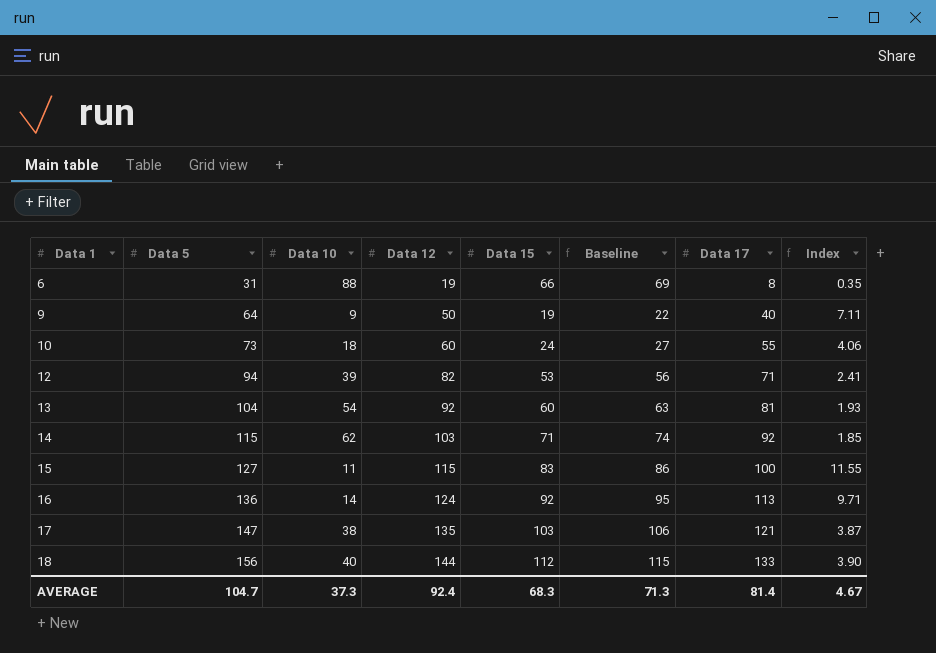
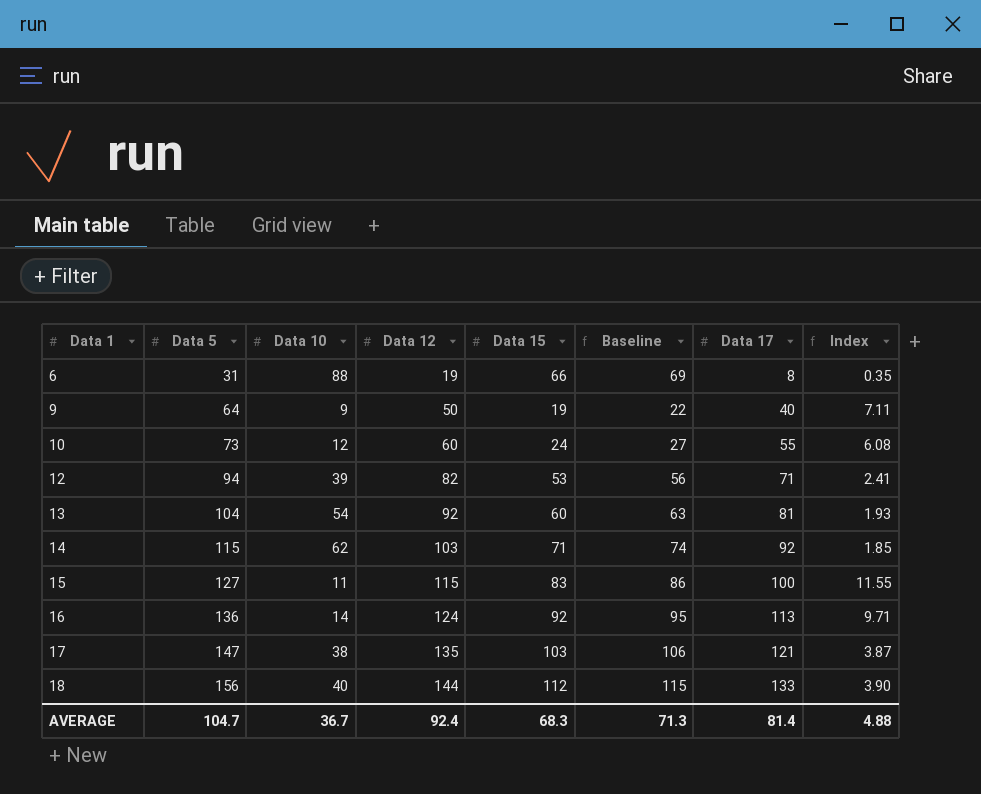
10 | Data 10: 18 -> 12
10 | Index: 4.06 -> 6.08
AVERAGE | Data 10: 37.3 -> 36.7
AVERAGE | Index: 4.67 -> 4.88

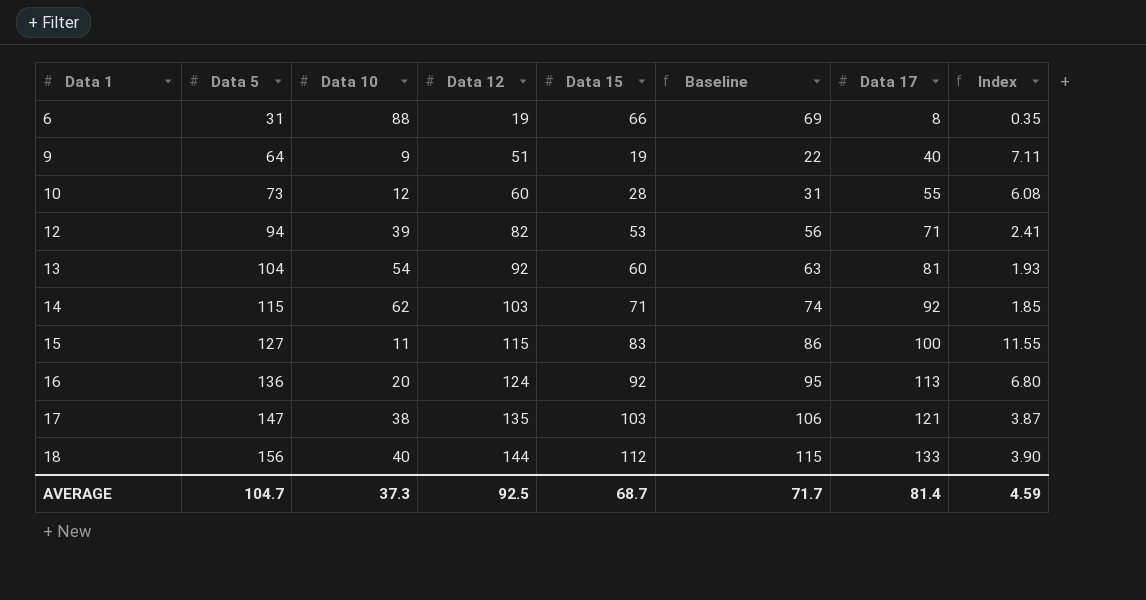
9 | Data 12: 50 -> 51
10 | Data 15: 24 -> 28
10 | Baseline: 27 -> 31
16 | Data 10: 14 -> 20
16 | Index: 9.71 -> 6.80
AVERAGE | Data 10: 36.7 -> 37.3
AVERAGE | Data 12: 92.4 -> 92.5
AVERAGE | Data 15: 68.3 -> 68.7
AVERAGE | Baseline: 71.3 -> 71.7
AVERAGE | Index: 4.88 -> 4.59

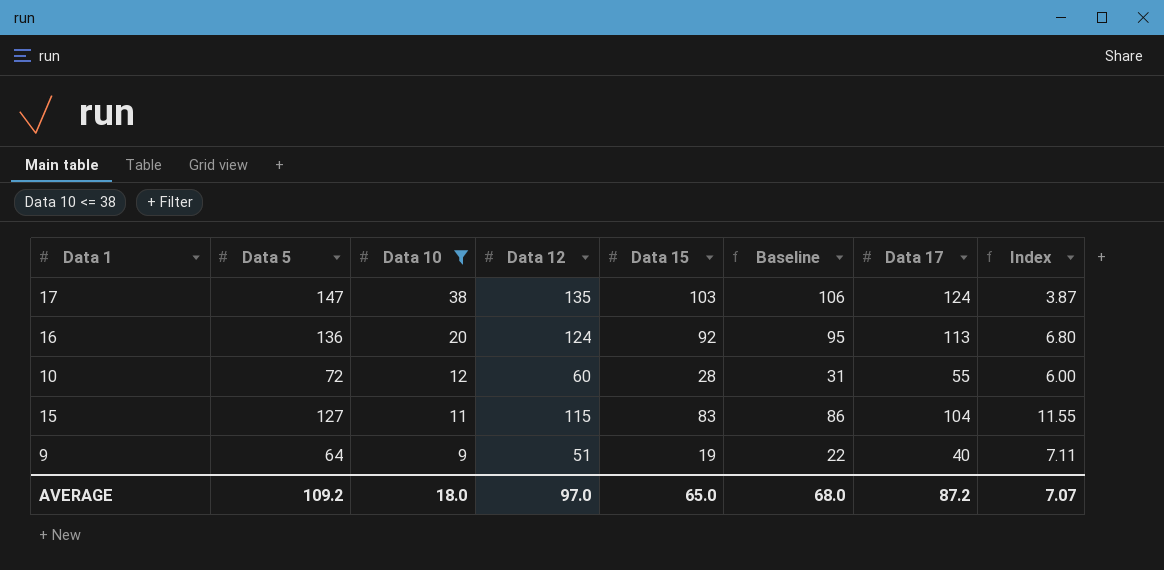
filter: none -> Data 10 <= 38
row order: Data 1 ascending -> Data 10 descending
17 | Data 17: 121 -> 124
10 | Data 5: 73 -> 72
10 | Index: 6.08 -> 6.00
15 | Data 17: 100 -> 104
AVERAGE | Data 5: 104.7 -> 109.2
AVERAGE | Data 10: 37.3 -> 18.0
AVERAGE | Data 12: 92.5 -> 97.0
AVERAGE | Data 15: 68.7 -> 65.0
AVERAGE | Baseline: 71.7 -> 68.0
AVERAGE | Data 17: 81.4 -> 87.2
AVERAGE | Index: 4.59 -> 7.07

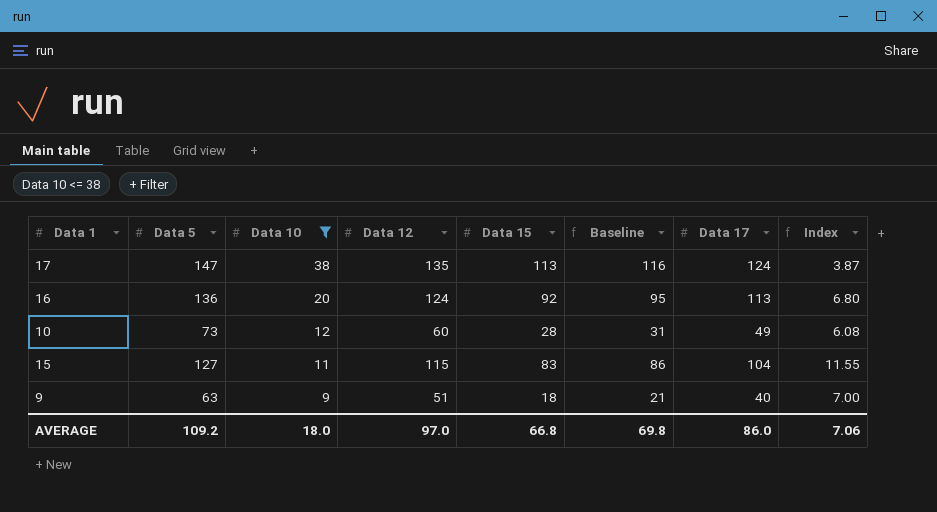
17 | Data 15: 103 -> 113
17 | Baseline: 106 -> 116
10 | Data 5: 72 -> 73
10 | Data 17: 55 -> 49
10 | Index: 6.00 -> 6.08
9 | Data 5: 64 -> 63
9 | Data 15: 19 -> 18
9 | Baseline: 22 -> 21
9 | Index: 7.11 -> 7.00
AVERAGE | Data 15: 65.0 -> 66.8
AVERAGE | Baseline: 68.0 -> 69.8
AVERAGE | Data 17: 87.2 -> 86.0
AVERAGE | Index: 7.07 -> 7.06

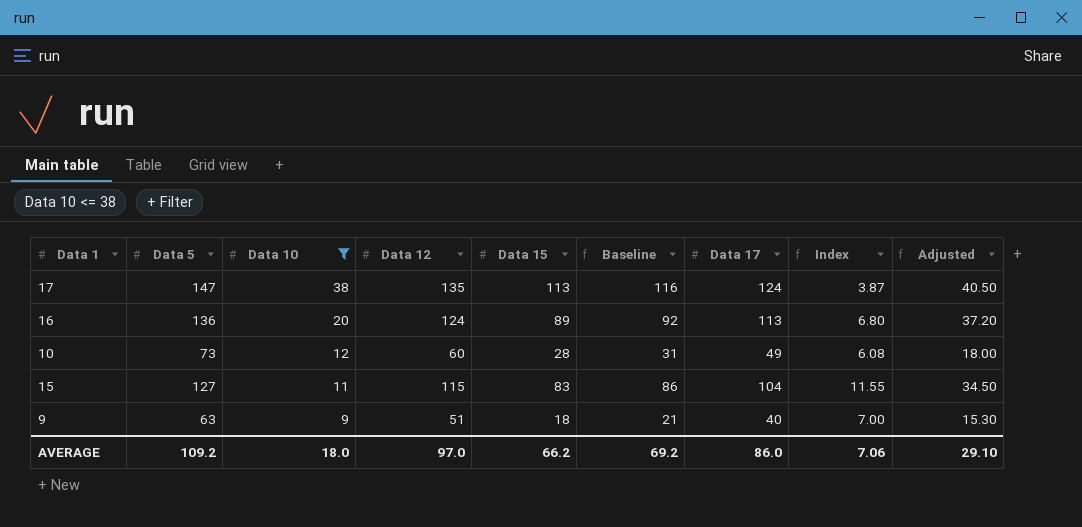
column Adjusted | formula: none -> [Data 12] * 0.3
16 | Data 15: 92 -> 89
16 | Baseline: 95 -> 92
AVERAGE | Data 15: 66.8 -> 66.2
AVERAGE | Baseline: 69.8 -> 69.2

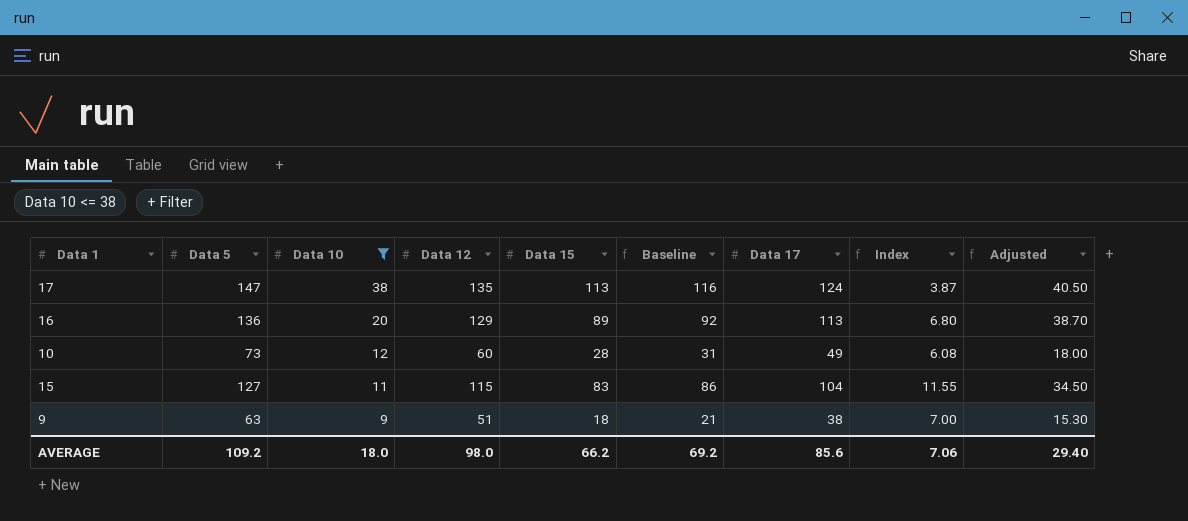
16 | Data 12: 124 -> 129
16 | Adjusted: 37.20 -> 38.70
9 | Data 17: 40 -> 38
AVERAGE | Data 12: 97.0 -> 98.0
AVERAGE | Data 17: 86.0 -> 85.6
AVERAGE | Adjusted: 29.10 -> 29.40

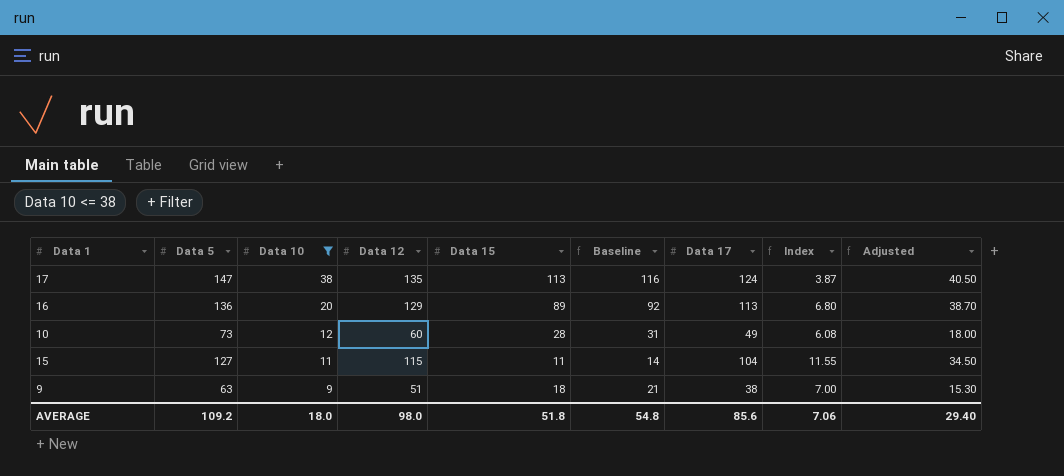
15 | Data 15: 83 -> 11
15 | Baseline: 86 -> 14
AVERAGE | Data 15: 66.2 -> 51.8
AVERAGE | Baseline: 69.2 -> 54.8

